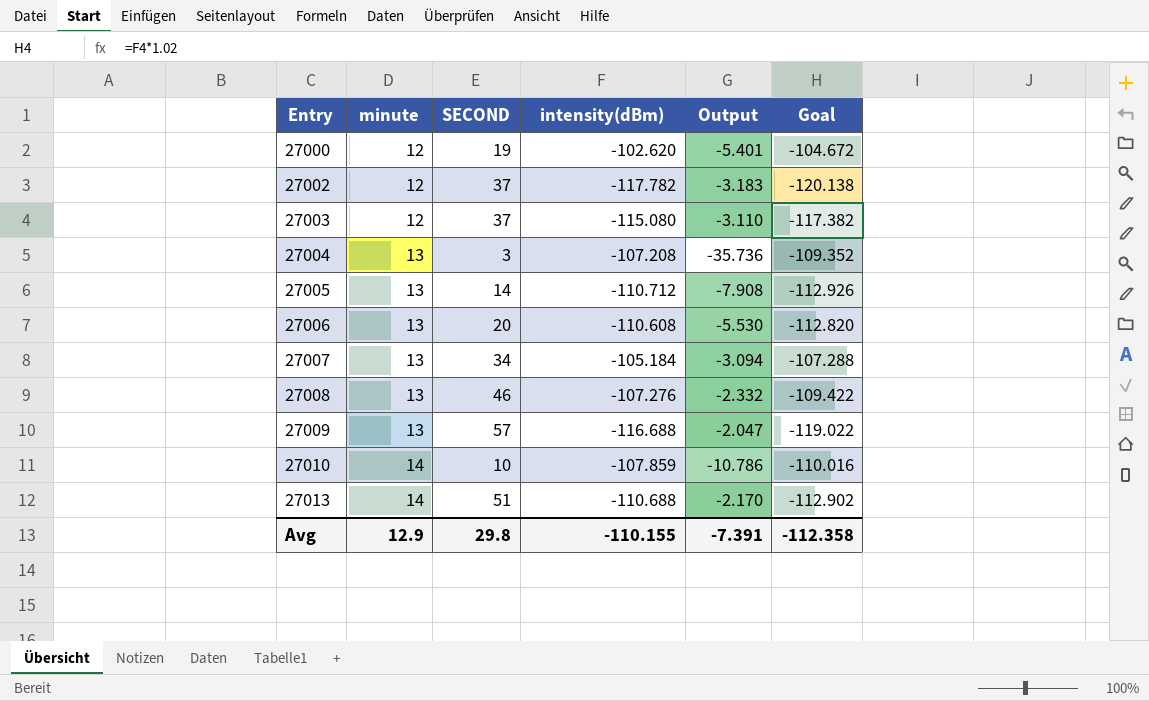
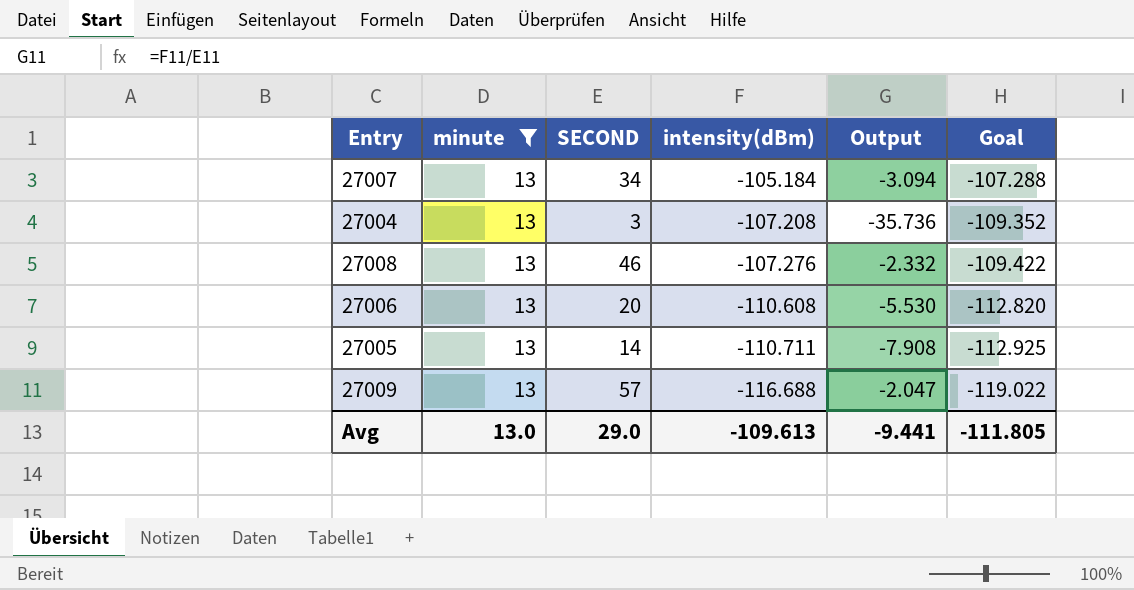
filter: none -> minute = 13
row order: Entry ascending -> intensity(dBm) descending
27005 | intensity(dBm): -110.712 -> -110.711
27005 | Goal: -112.926 -> -112.925
Avg | minute: 12.9 -> 13.0
Avg | SECOND: 29.8 -> 29.0
Avg | intensity(dBm): -110.155 -> -109.613
Avg | Output: -7.391 -> -9.441
Avg | Goal: -112.358 -> -111.805

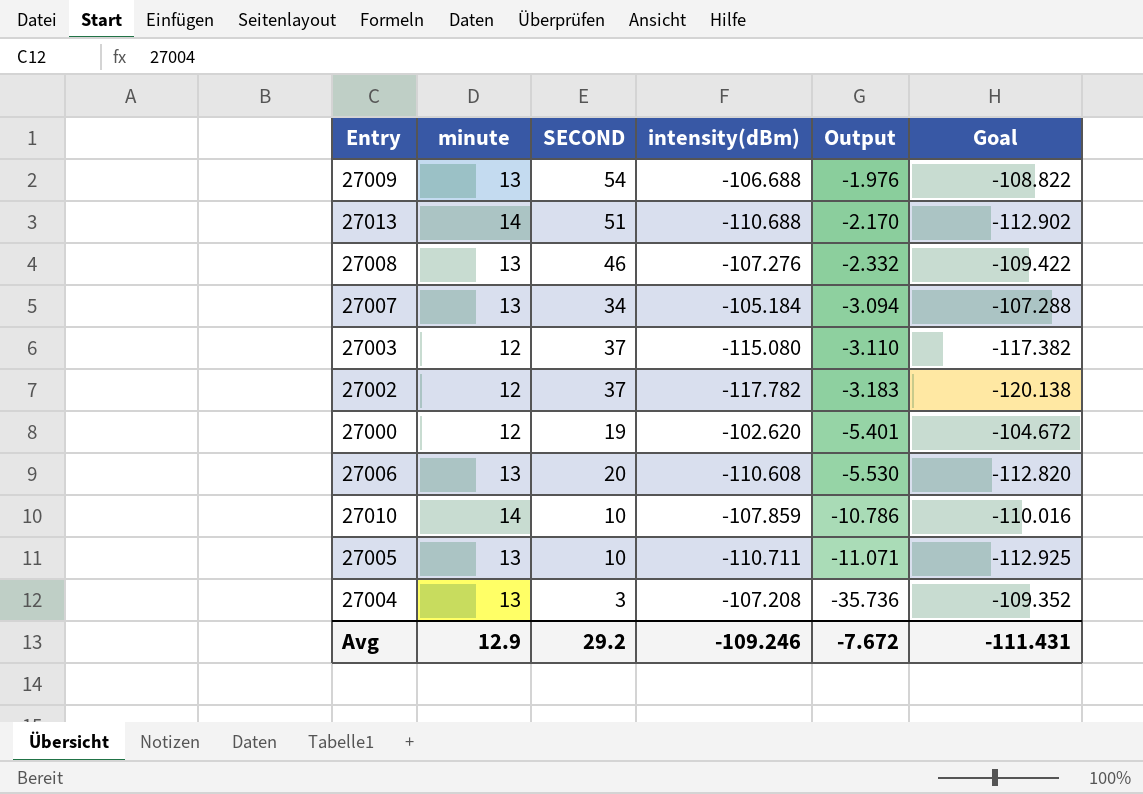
filter: minute = 13 -> none
row order: intensity(dBm) descending -> Output descending
27009 | SECOND: 57 -> 54
27009 | intensity(dBm): -116.688 -> -106.688
27009 | Output: -2.047 -> -1.976
27009 | Goal: -119.022 -> -108.822
27005 | SECOND: 14 -> 10
27005 | Output: -7.908 -> -11.071
Avg | minute: 13.0 -> 12.9
Avg | SECOND: 29.0 -> 29.2
Avg | intensity(dBm): -109.613 -> -109.246
Avg | Output: -9.441 -> -7.672
Avg | Goal: -111.805 -> -111.431

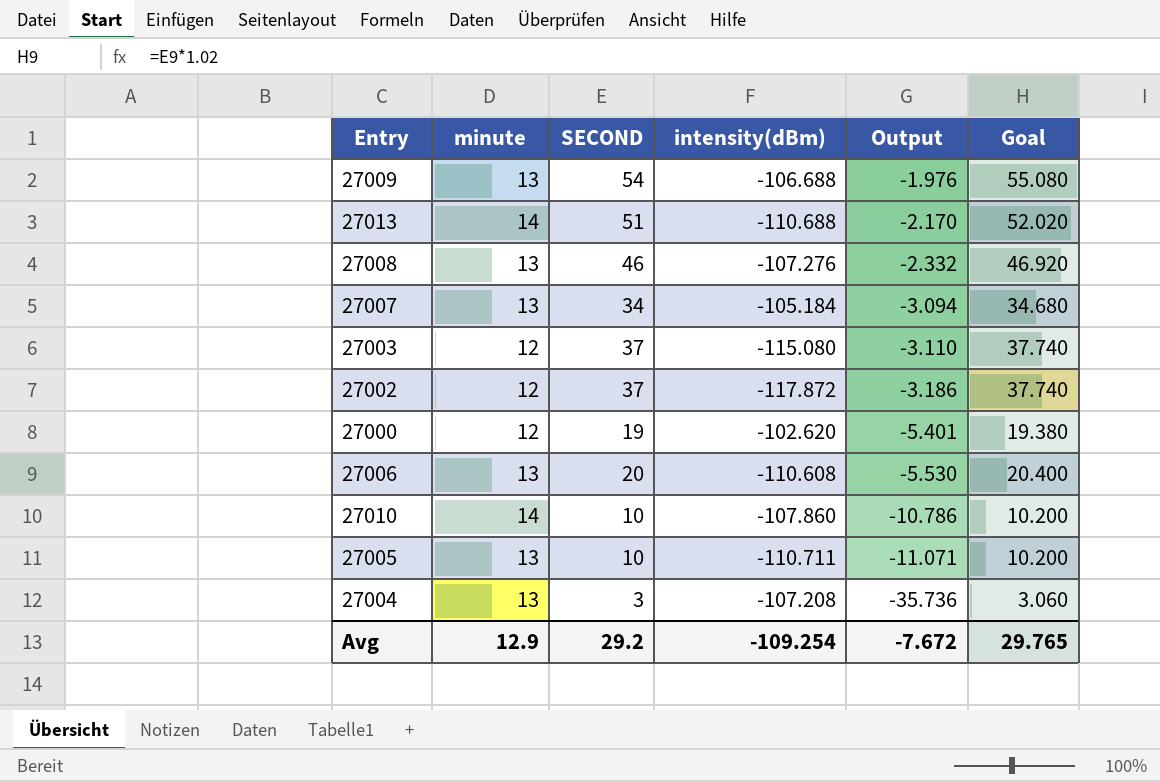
column Goal | formula: [intensity(dBm)] * 1.02 -> [SECOND] * 1.02
27002 | intensity(dBm): -117.782 -> -117.872
27002 | Output: -3.183 -> -3.186
27010 | intensity(dBm): -107.859 -> -107.860
Avg | intensity(dBm): -109.246 -> -109.254
Avg | Goal: -111.431 -> 29.765

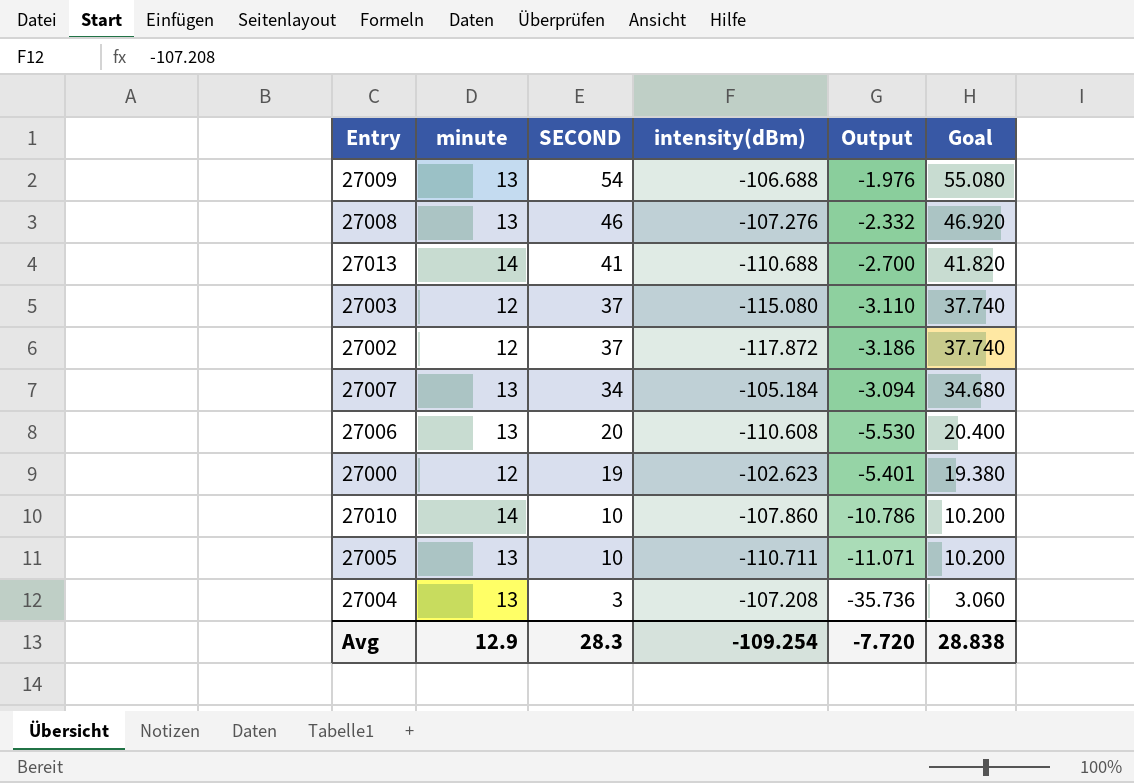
row order: Output descending -> SECOND descending
27013 | SECOND: 51 -> 41
27013 | Output: -2.170 -> -2.700
27013 | Goal: 52.020 -> 41.820
27000 | intensity(dBm): -102.620 -> -102.623
Avg | SECOND: 29.2 -> 28.3
Avg | Output: -7.672 -> -7.720
Avg | Goal: 29.765 -> 28.838

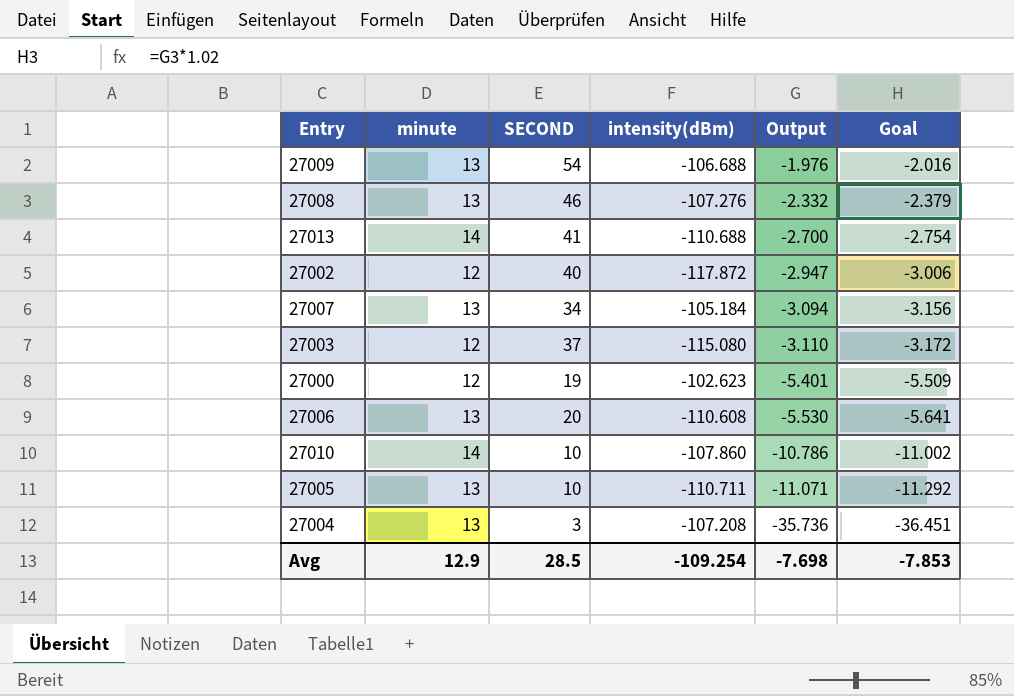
row order: SECOND descending -> Output descending
column Goal | formula: [SECOND] * 1.02 -> [Output] * 1.02
27002 | SECOND: 37 -> 40
27002 | Output: -3.186 -> -2.947
Avg | SECOND: 28.3 -> 28.5
Avg | Output: -7.720 -> -7.698
Avg | Goal: 28.838 -> -7.853

